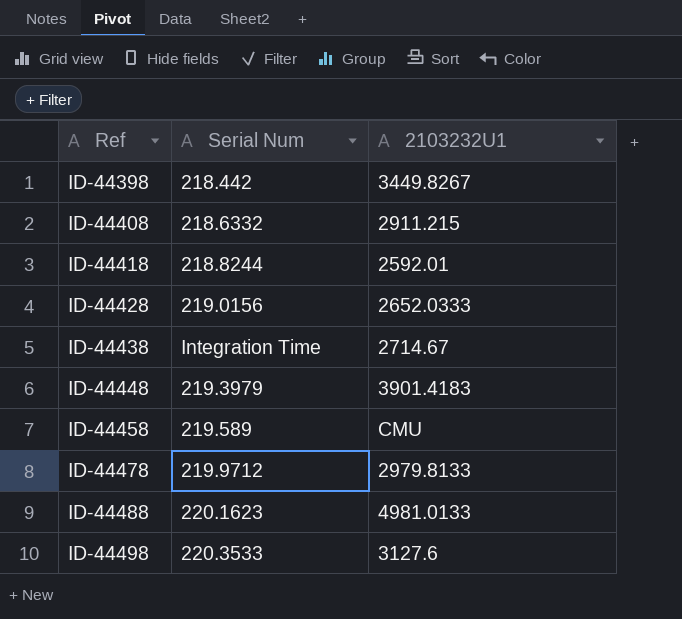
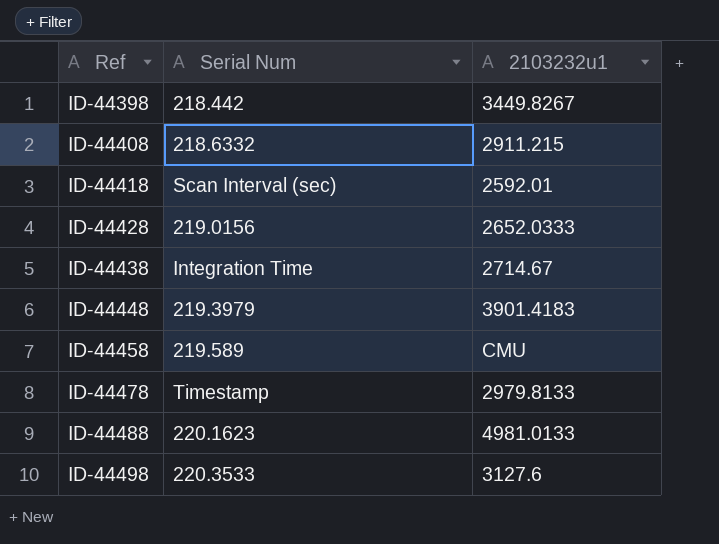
column name: 2103232U1 -> 2103232u1
ID-44418 | Serial Num: 218.8244 -> Scan Interval (sec)
ID-44478 | Serial Num: 219.9712 -> Timestamp

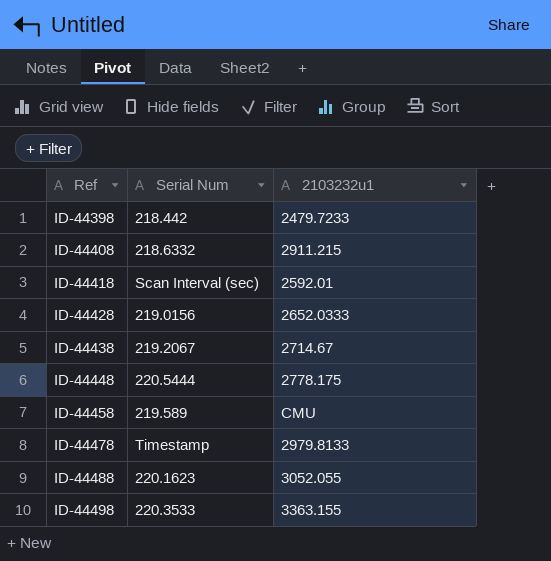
ID-44398 | 2103232u1: 3449.8267 -> 2479.7233
ID-44438 | Serial Num: Integration Time -> 219.2067
ID-44448 | Serial Num: 219.3979 -> 220.5444
ID-44448 | 2103232u1: 3901.4183 -> 2778.175
ID-44488 | 2103232u1: 4981.0133 -> 3052.055
ID-44498 | 2103232u1: 3127.6 -> 3363.155

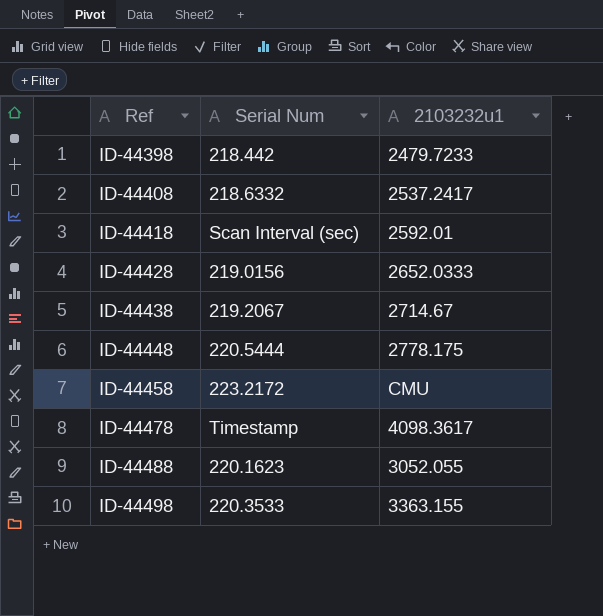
ID-44408 | 2103232u1: 2911.215 -> 2537.2417
ID-44458 | Serial Num: 219.589 -> 223.2172
ID-44478 | 2103232u1: 2979.8133 -> 4098.3617

